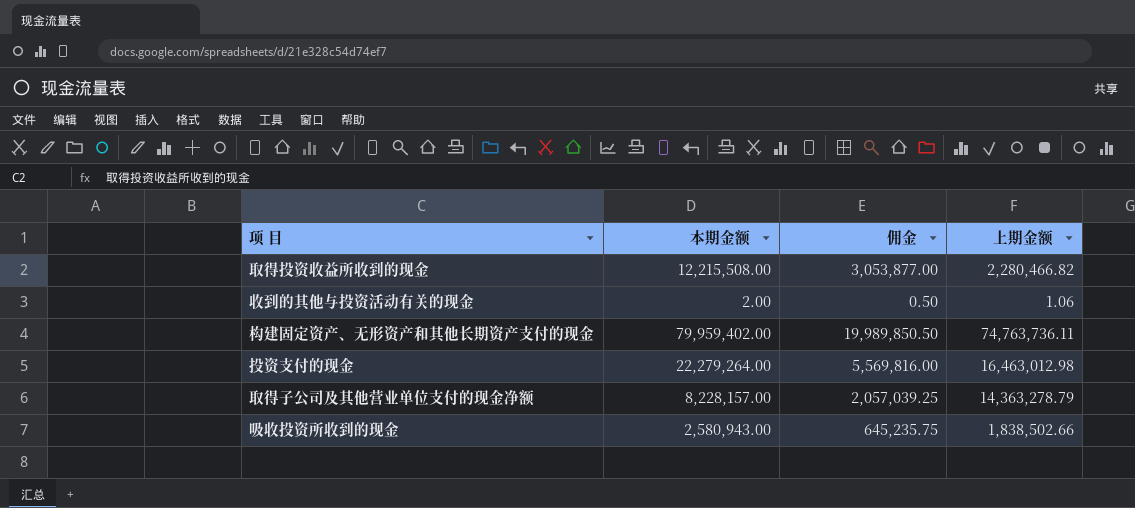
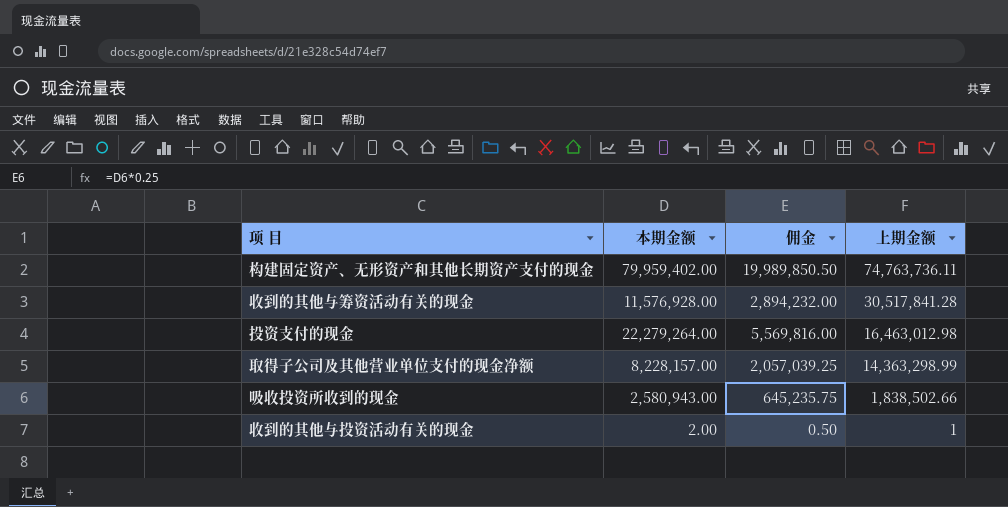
row order: none -> 上期金额 descending
row 取得投资收益所收到的现金: 12,215,508.00 | 3,053,877.00 | 2,280,466.82 -> none
row 收到的其他与筹资活动有关的现金: none -> 11,576,928.00 | 2,894,232.00 | 30,517,841.28
取得子公司及其他营业单位支付的现金净额 | 上期金额: 14,363,278.79 -> 14,363,298.99
收到的其他与投资活动有关的现金 | 上期金额: 1.06 -> 1

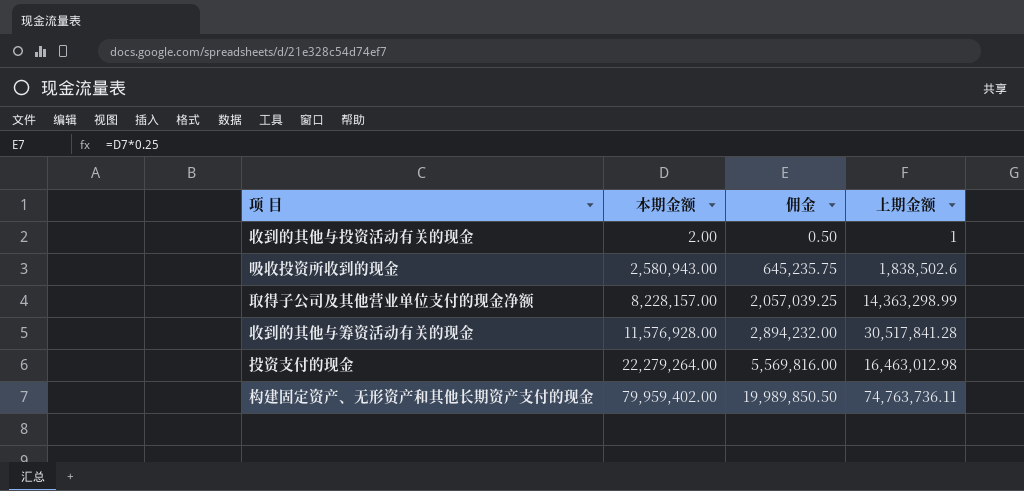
row order: 上期金额 descending -> 本期金额 ascending
吸收投资所收到的现金 | 上期金额: 1,838,502.66 -> 1,838,502.6

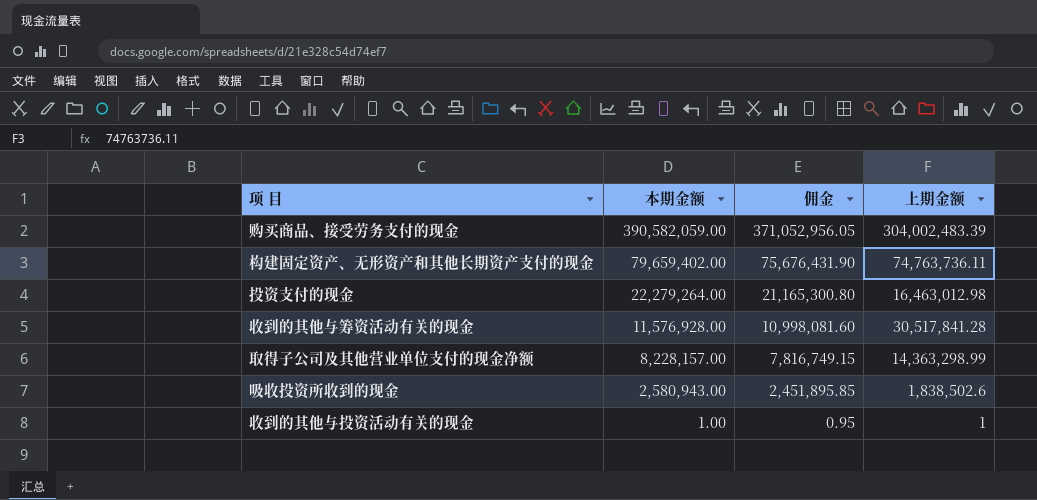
row order: 本期金额 ascending -> 本期金额 descending
column 佣金 | formula: [本期金额] * 0.25 -> [本期金额] * 0.95
row 购买商品、接受劳务支付的现金: none -> 390,582,059.00 | 371,052,956.05 | 304,002,483.39
构建固定资产、无形资产和其他长期资产支付的现金 | 本期金额: 79,959,402.00 -> 79,659,402.00
收到的其他与投资活动有关的现金 | 本期金额: 2.00 -> 1.00

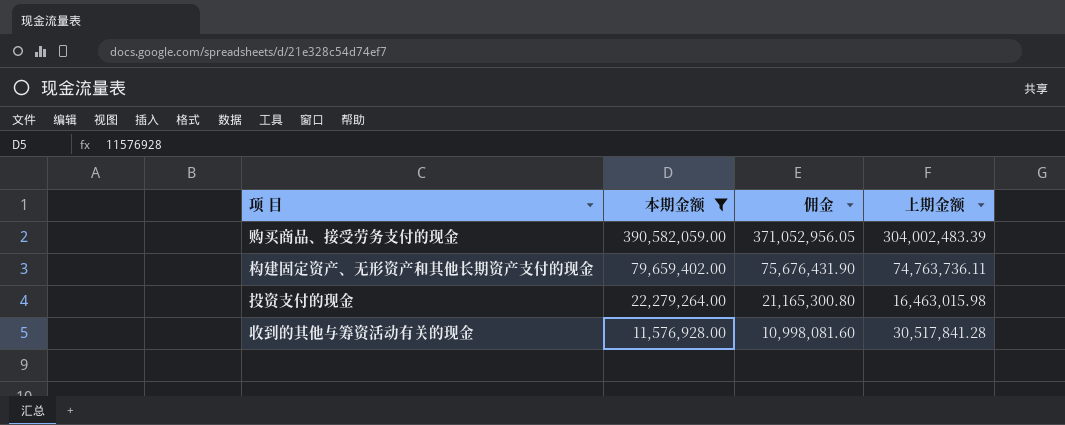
filter: none -> 本期金额 >= 11,576,928.00
投资支付的现金 | 上期金额: 16,463,012.98 -> 16,463,015.98

